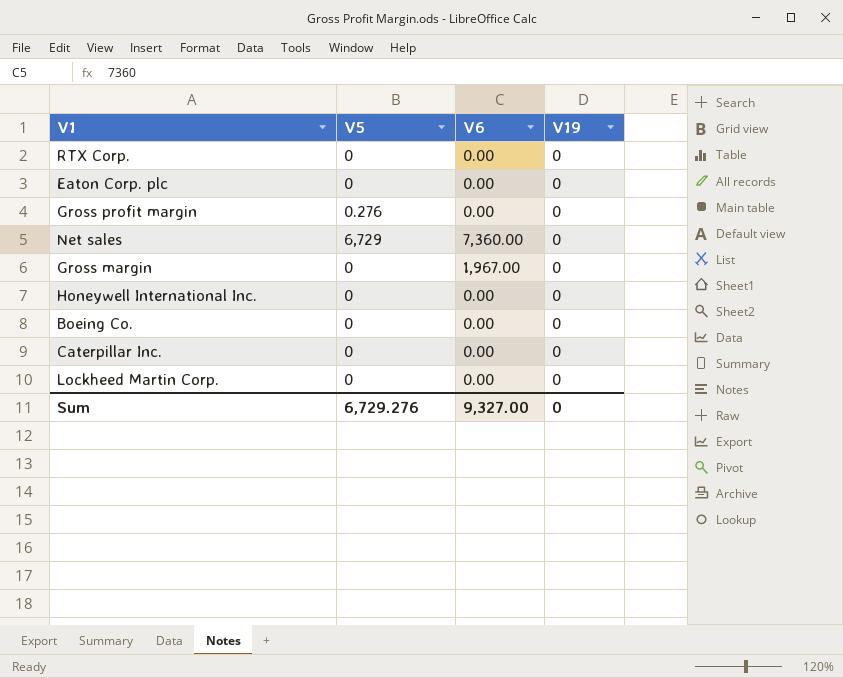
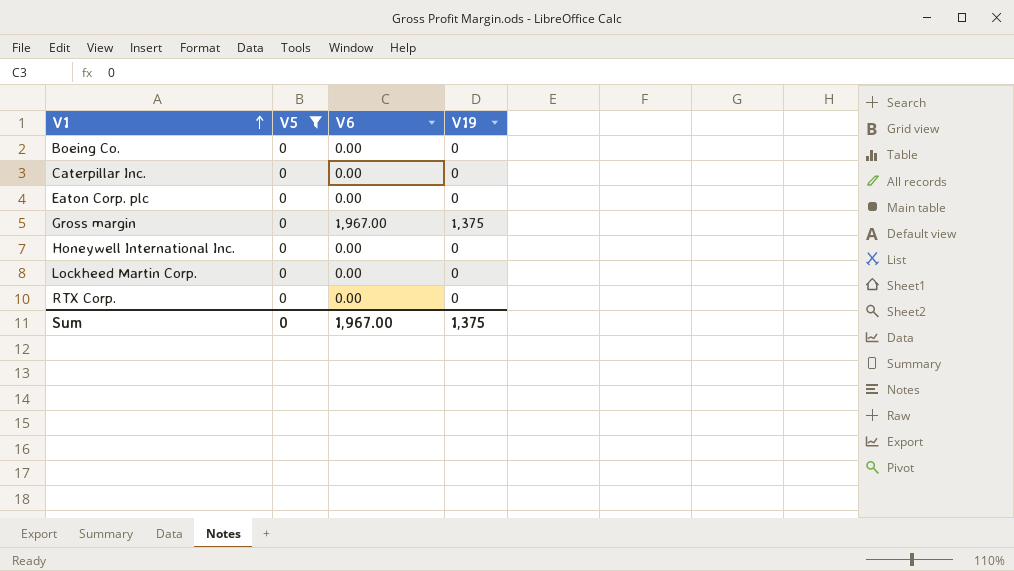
filter: none -> V5 = 0
row order: none -> V1 ascending
Gross margin | V19: 0 -> 1,375
Sum | V5: 6,729.276 -> 0
Sum | V6: 9,327.00 -> 1,967.00
Sum | V19: 0 -> 1,375

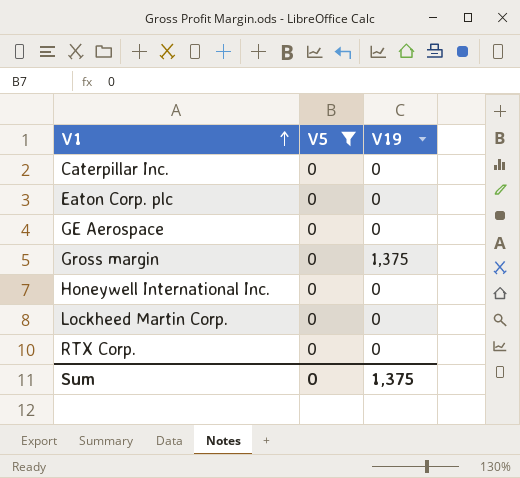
column V6 | position: 3 -> none
row Boeing Co.: 0 | 0.00 | 0 -> none
row GE Aerospace: none -> 0 | 0

